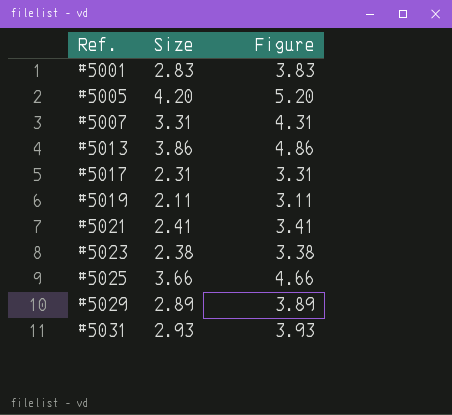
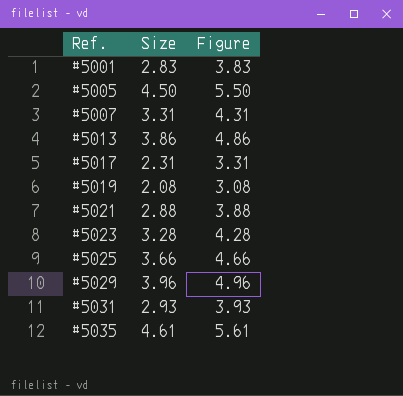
#5005 | Size: 4.20 -> 4.50
#5005 | Figure: 5.20 -> 5.50
#5019 | Size: 2.11 -> 2.08
#5019 | Figure: 3.11 -> 3.08
#5021 | Size: 2.41 -> 2.88
#5021 | Figure: 3.41 -> 3.88
#5023 | Size: 2.38 -> 3.28
#5023 | Figure: 3.38 -> 4.28
#5029 | Size: 2.89 -> 3.96
#5029 | Figure: 3.89 -> 4.96
row #5035: none -> 4.61 | 5.61

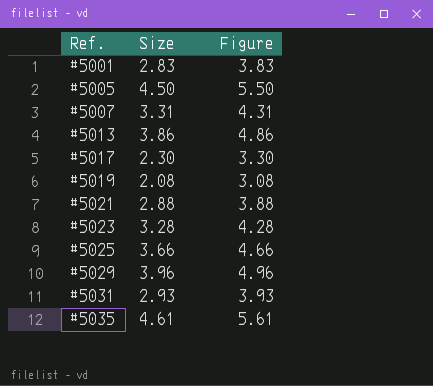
#5017 | Size: 2.31 -> 2.30
#5017 | Figure: 3.31 -> 3.30

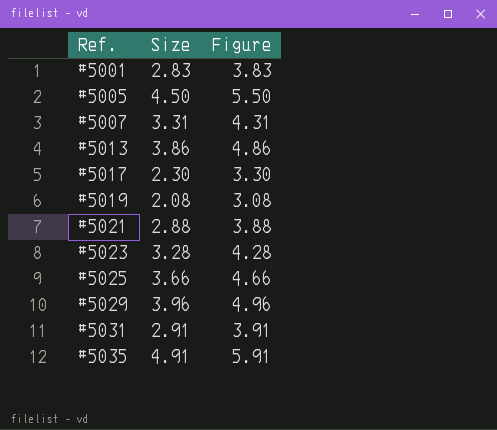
#5031 | Size: 2.93 -> 2.91
#5031 | Figure: 3.93 -> 3.91
#5035 | Size: 4.61 -> 4.91
#5035 | Figure: 5.61 -> 5.91

